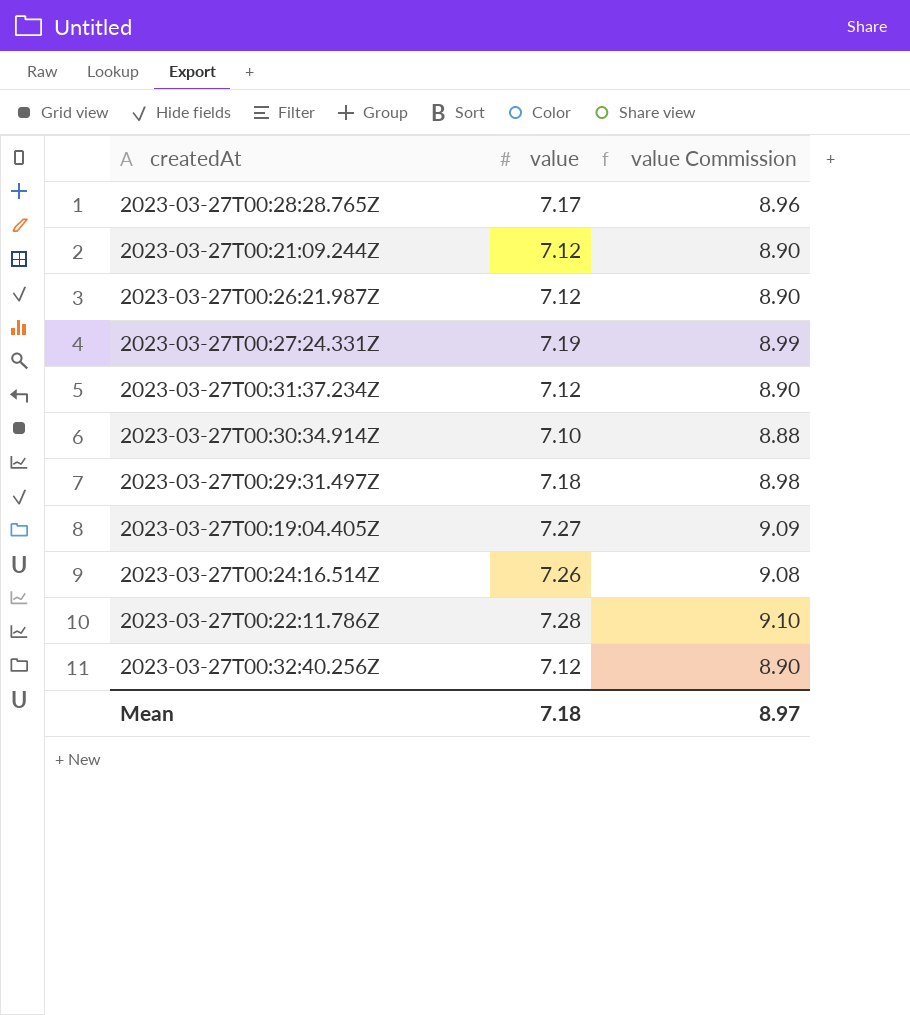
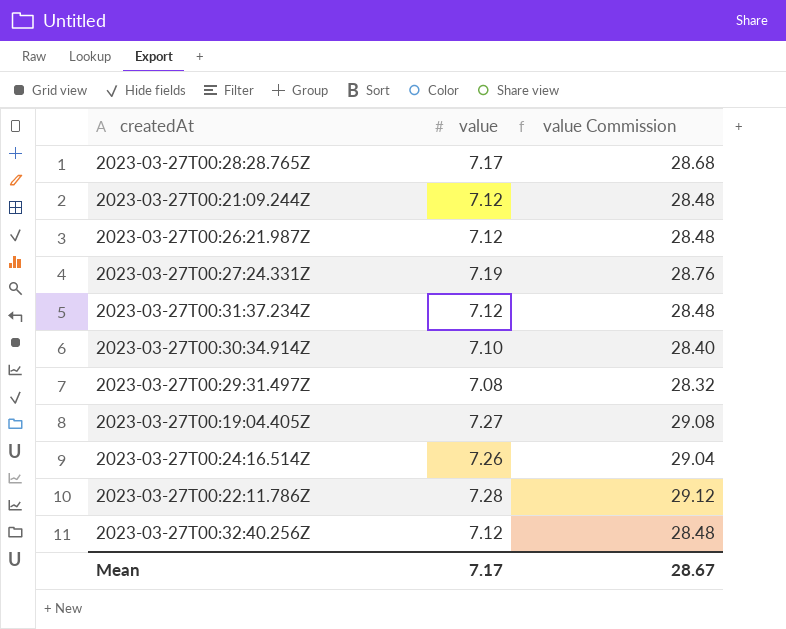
column value Commission | formula: [value] * 1.25 -> [value] * 4
2023-03-27T00:29:31.497Z | value: 7.18 -> 7.08
Mean | value: 7.18 -> 7.17
Mean | value Commission: 8.97 -> 28.67

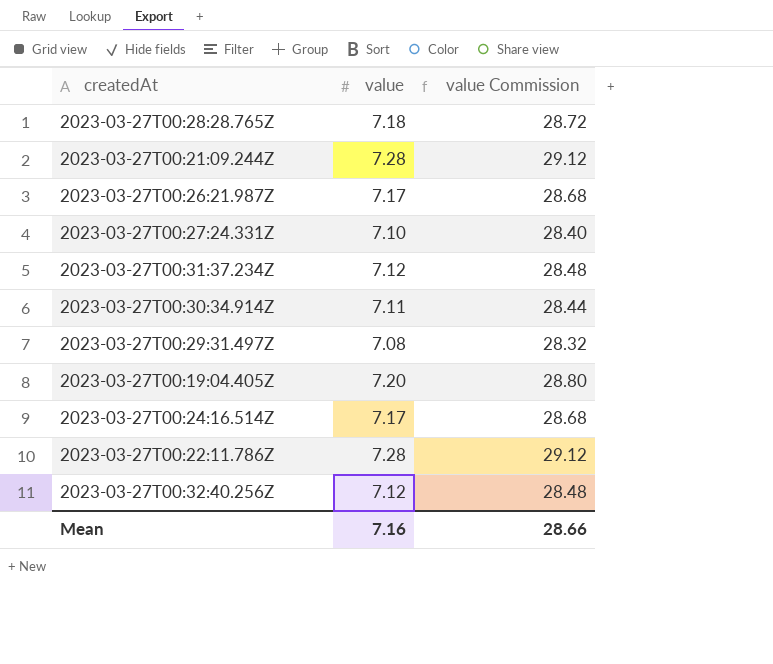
2023-03-27T00:28:28.765Z | value: 7.17 -> 7.18
2023-03-27T00:28:28.765Z | value Commission: 28.68 -> 28.72
2023-03-27T00:21:09.244Z | value: 7.12 -> 7.28
2023-03-27T00:21:09.244Z | value Commission: 28.48 -> 29.12
2023-03-27T00:26:21.987Z | value: 7.12 -> 7.17
2023-03-27T00:26:21.987Z | value Commission: 28.48 -> 28.68
2023-03-27T00:27:24.331Z | value: 7.19 -> 7.10
2023-03-27T00:27:24.331Z | value Commission: 28.76 -> 28.40
2023-03-27T00:30:34.914Z | value: 7.10 -> 7.11
2023-03-27T00:30:34.914Z | value Commission: 28.40 -> 28.44
2023-03-27T00:19:04.405Z | value: 7.27 -> 7.20
2023-03-27T00:19:04.405Z | value Commission: 29.08 -> 28.80
2023-03-27T00:24:16.514Z | value: 7.26 -> 7.17
2023-03-27T00:24:16.514Z | value Commission: 29.04 -> 28.68
Mean | value: 7.17 -> 7.16
Mean | value Commission: 28.67 -> 28.66

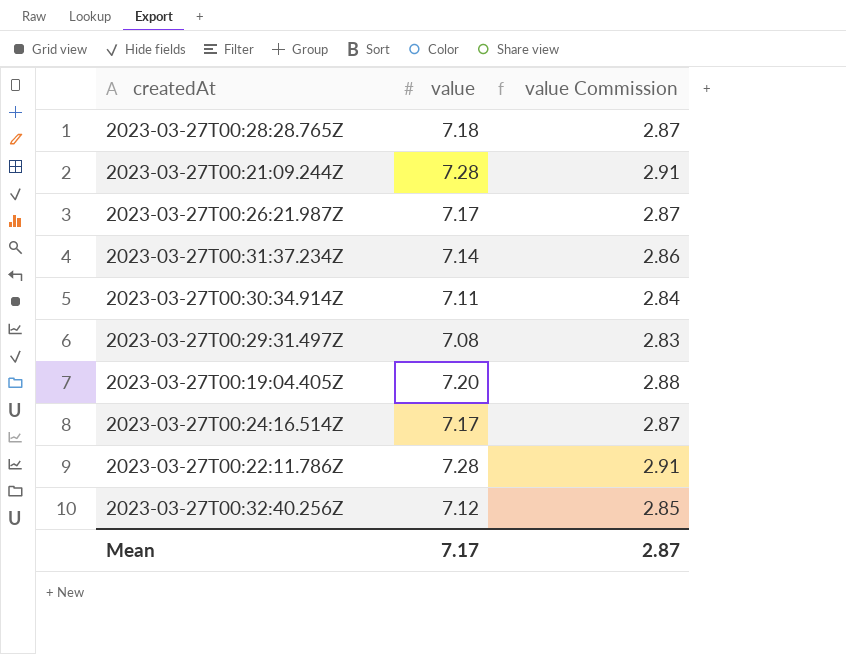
column value Commission | formula: [value] * 4 -> [value] * 0.4
row 2023-03-27T00:27:24.331Z: 7.10 | 28.40 -> none
2023-03-27T00:31:37.234Z | value: 7.12 -> 7.14
Mean | value: 7.16 -> 7.17
Mean | value Commission: 28.66 -> 2.87

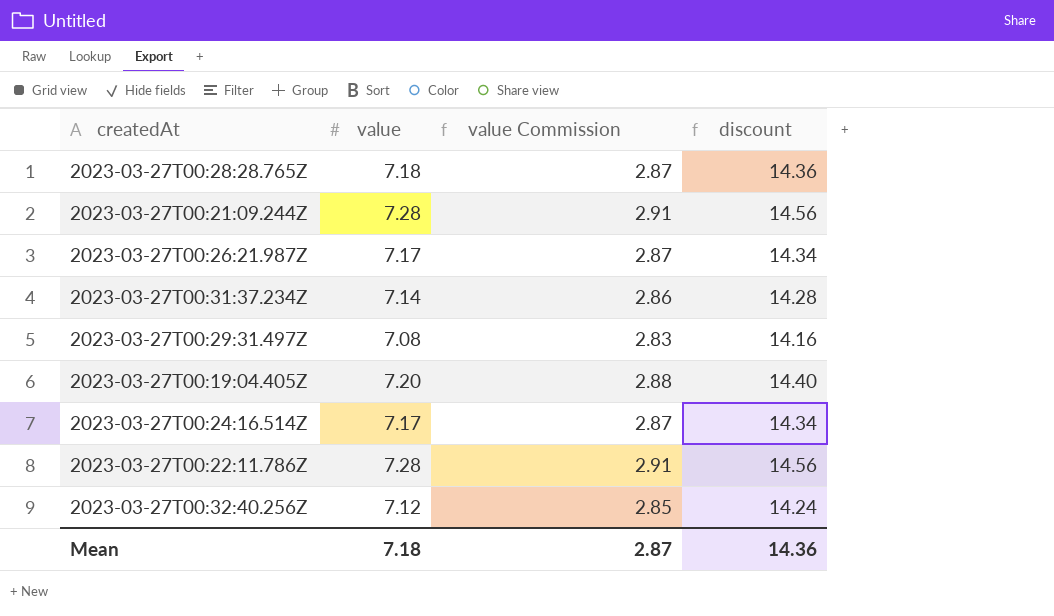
column discount | formula: none -> [value] * 2
row 2023-03-27T00:30:34.914Z: 7.11 | 2.84 -> none
Mean | value: 7.17 -> 7.18

